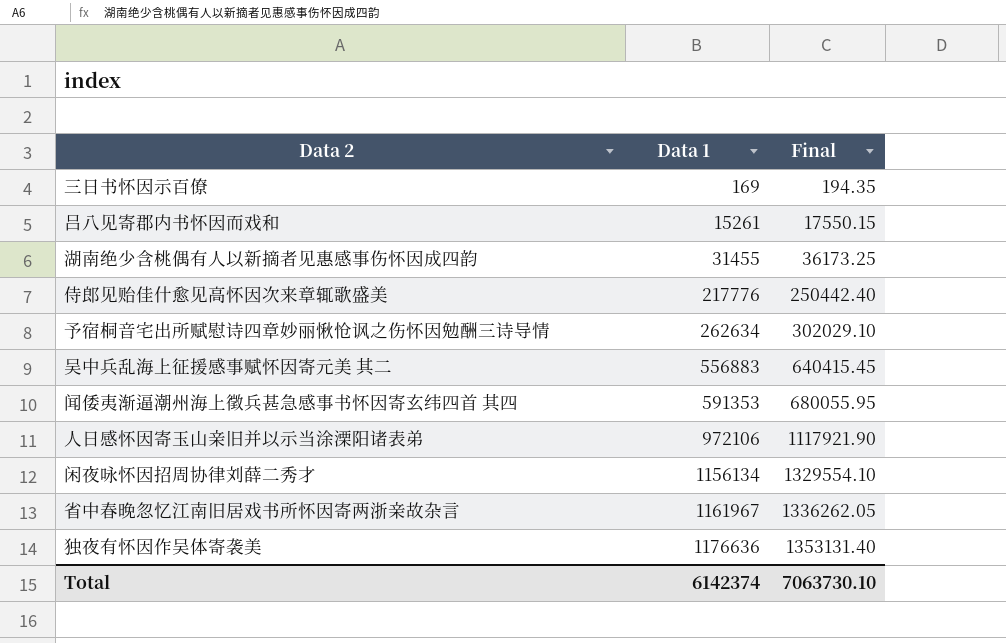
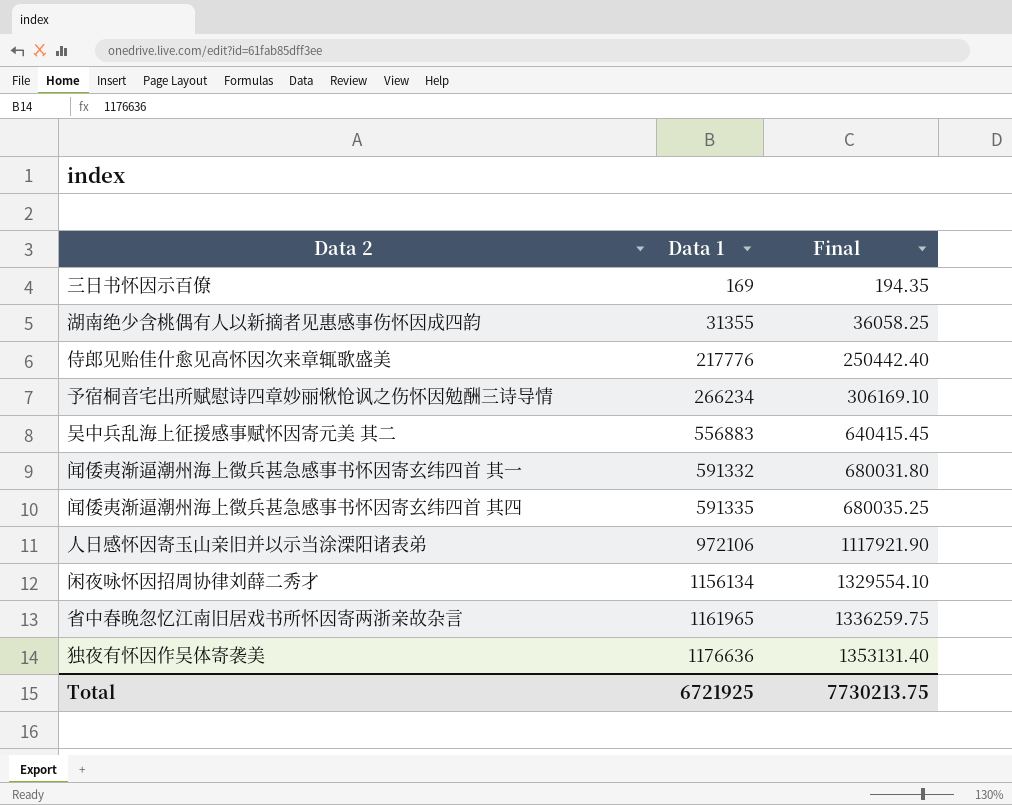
row 吕八见寄郡内书怀因而戏和: 15261 | 17550.15 -> none
湖南绝少含桃偶有人以新摘者见惠感事伤怀因成四韵 | Data 1: 31455 -> 31355
湖南绝少含桃偶有人以新摘者见惠感事伤怀因成四韵 | Final: 36173.25 -> 36058.25
予宿桐音宅出所赋慰诗四章妙丽愀怆讽之伤怀因勉酬三诗导情 | Data 1: 262634 -> 266234
予宿桐音宅出所赋慰诗四章妙丽愀怆讽之伤怀因勉酬三诗导情 | Final: 302029.10 -> 306169.10
row 闻倭夷渐逼潮州海上徵兵甚急感事书怀因寄玄纬四首 其一: none -> 591332 | 680031.80
闻倭夷渐逼潮州海上徵兵甚急感事书怀因寄玄纬四首 其四 | Data 1: 591353 -> 591335
闻倭夷渐逼潮州海上徵兵甚急感事书怀因寄玄纬四首 其四 | Final: 680055.95 -> 680035.25
省中春晚忽忆江南旧居戏书所怀因寄两浙亲故杂言 | Data 1: 1161967 -> 1161965
省中春晚忽忆江南旧居戏书所怀因寄两浙亲故杂言 | Final: 1336262.05 -> 1336259.75
Total | Data 1: 6142374 -> 6721925
Total | Final: 7063730.10 -> 7730213.75

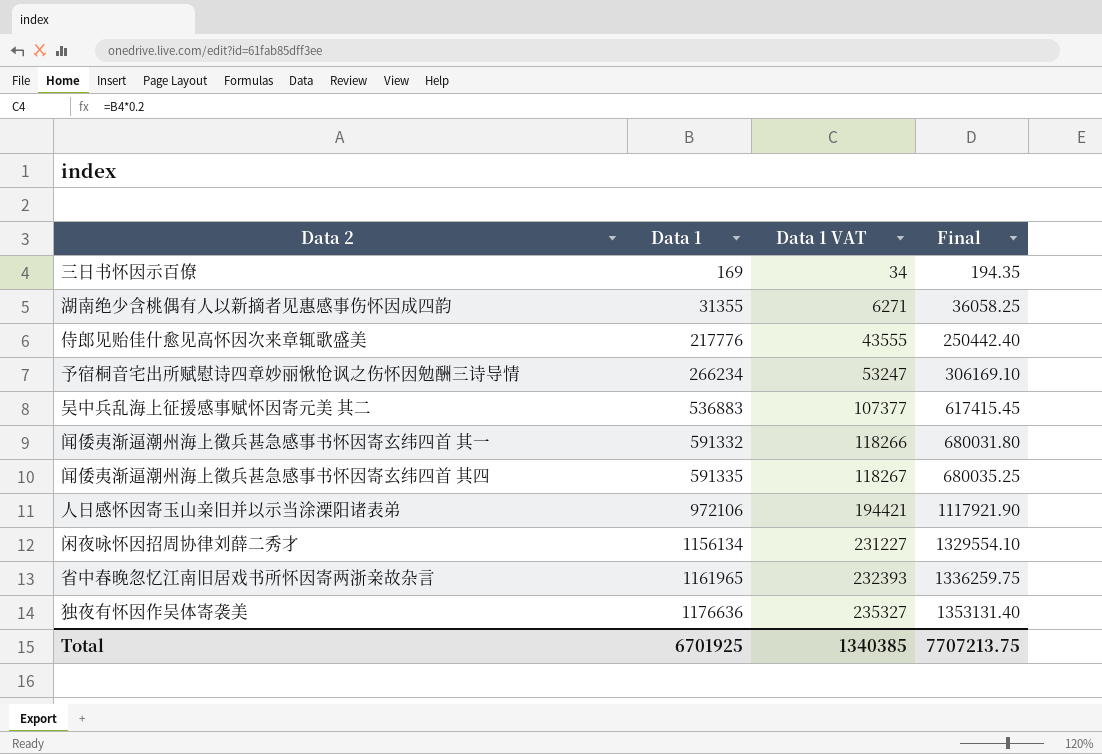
column Data 1 VAT | formula: none -> [Data 1] * 0.2
吴中兵乱海上征援感事赋怀因寄元美 其二 | Data 1: 556883 -> 536883
吴中兵乱海上征援感事赋怀因寄元美 其二 | Final: 640415.45 -> 617415.45
Total | Data 1: 6721925 -> 6701925
Total | Final: 7730213.75 -> 7707213.75

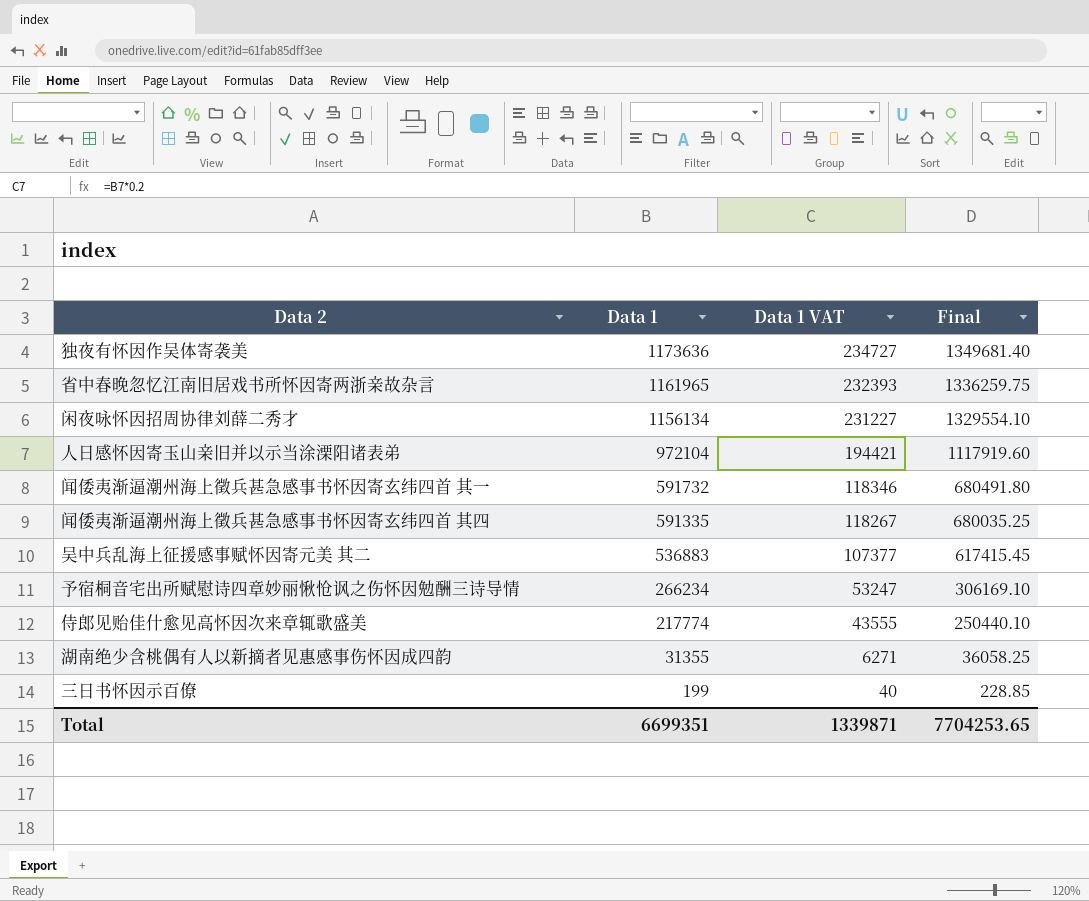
row order: Data 1 ascending -> Data 1 descending
独夜有怀因作吴体寄袭美 | Data 1: 1176636 -> 1173636
独夜有怀因作吴体寄袭美 | Data 1 VAT: 235327 -> 234727
独夜有怀因作吴体寄袭美 | Final: 1353131.40 -> 1349681.40
人日感怀因寄玉山亲旧并以示当涂溧阳诸表弟 | Data 1: 972106 -> 972104
人日感怀因寄玉山亲旧并以示当涂溧阳诸表弟 | Final: 1117921.90 -> 1117919.60
闻倭夷渐逼潮州海上徵兵甚急感事书怀因寄玄纬四首 其一 | Data 1: 591332 -> 591732
闻倭夷渐逼潮州海上徵兵甚急感事书怀因寄玄纬四首 其一 | Data 1 VAT: 118266 -> 118346
闻倭夷渐逼潮州海上徵兵甚急感事书怀因寄玄纬四首 其一 | Final: 680031.80 -> 680491.80
侍郎见贻佳什愈见高怀因次来章辄歌盛美 | Data 1: 217776 -> 217774
侍郎见贻佳什愈见高怀因次来章辄歌盛美 | Final: 250442.40 -> 250440.10
三日书怀因示百僚 | Data 1: 169 -> 199
三日书怀因示百僚 | Data 1 VAT: 34 -> 40
三日书怀因示百僚 | Final: 194.35 -> 228.85
Total | Data 1: 6701925 -> 6699351
Total | Data 1 VAT: 1340385 -> 1339871
Total | Final: 7707213.75 -> 7704253.65

